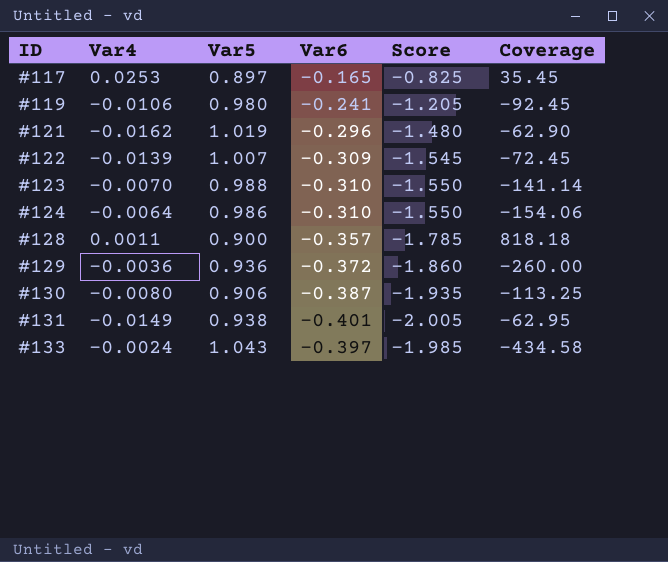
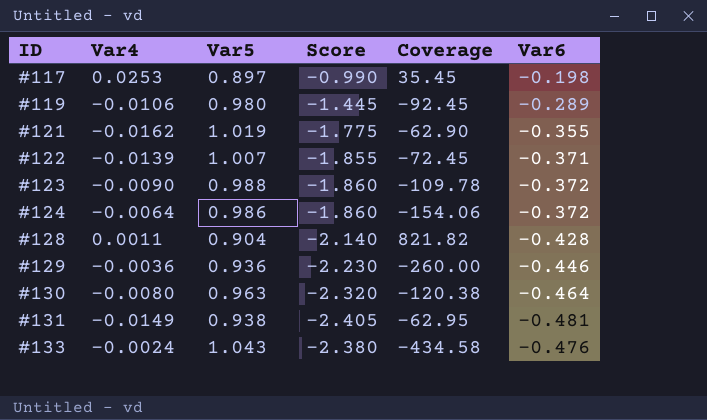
column Var6 | position: 4 -> 6
#117 | Score: -0.825 -> -0.990
#117 | Var6: -0.165 -> -0.198
#119 | Score: -1.205 -> -1.445
#119 | Var6: -0.241 -> -0.289
#121 | Score: -1.480 -> -1.775
#121 | Var6: -0.296 -> -0.355
#122 | Score: -1.545 -> -1.855
#122 | Var6: -0.309 -> -0.371
#123 | Var4: -0.0070 -> -0.0090
#123 | Score: -1.550 -> -1.860
#123 | Coverage: -141.14 -> -109.78
#123 | Var6: -0.310 -> -0.372
#124 | Score: -1.550 -> -1.860
#124 | Var6: -0.310 -> -0.372
#128 | Var5: 0.900 -> 0.904
#128 | Score: -1.785 -> -2.140
#128 | Coverage: 818.18 -> 821.82
#128 | Var6: -0.357 -> -0.428
#129 | Score: -1.860 -> -2.230
#129 | Var6: -0.372 -> -0.446
#130 | Var5: 0.906 -> 0.963
#130 | Score: -1.935 -> -2.320
#130 | Coverage: -113.25 -> -120.38
#130 | Var6: -0.387 -> -0.464
#131 | Score: -2.005 -> -2.405
#131 | Var6: -0.401 -> -0.481
#133 | Score: -1.985 -> -2.380
#133 | Var6: -0.397 -> -0.476

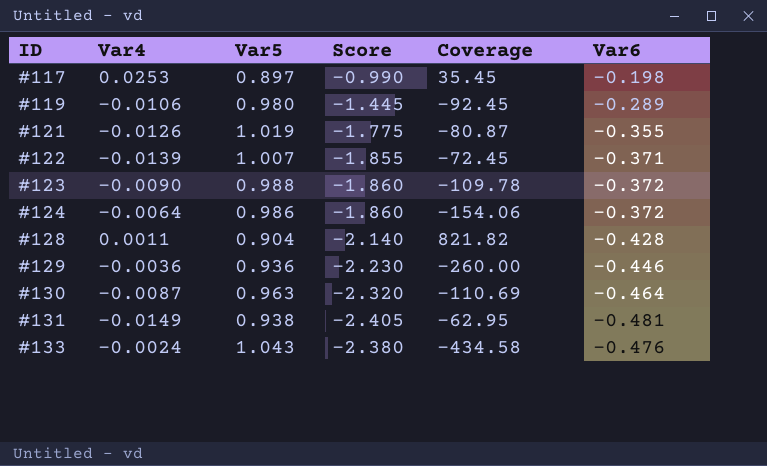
#121 | Var4: -0.0162 -> -0.0126
#121 | Coverage: -62.90 -> -80.87
#130 | Var4: -0.0080 -> -0.0087
#130 | Coverage: -120.38 -> -110.69

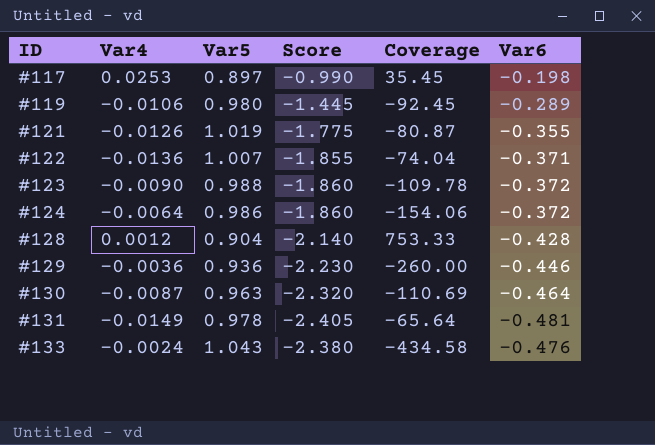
#122 | Var4: -0.0139 -> -0.0136
#122 | Coverage: -72.45 -> -74.04
#128 | Var4: 0.0011 -> 0.0012
#128 | Coverage: 821.82 -> 753.33
#131 | Var5: 0.938 -> 0.978
#131 | Coverage: -62.95 -> -65.64

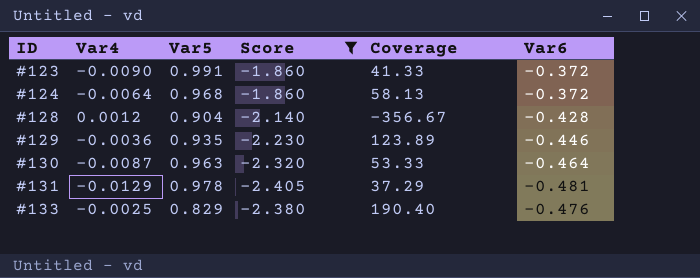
filter: none -> Score <= -1.860
column Coverage | formula: [Var5] / [Var4] -> [Var6] / [Var4]
#123 | Var5: 0.988 -> 0.991
#124 | Var5: 0.986 -> 0.968
#129 | Var5: 0.936 -> 0.935
#131 | Var4: -0.0149 -> -0.0129
#133 | Var4: -0.0024 -> -0.0025
#133 | Var5: 1.043 -> 0.829

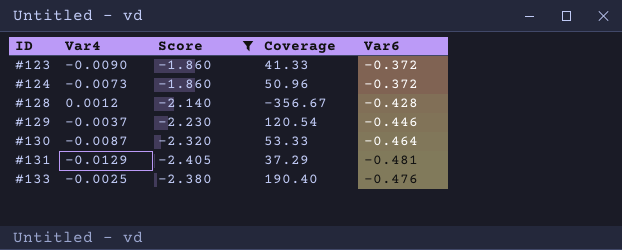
column Var5 | position: 3 -> none
#124 | Var4: -0.0064 -> -0.0073
#124 | Coverage: 58.13 -> 50.96
#129 | Var4: -0.0036 -> -0.0037
#129 | Coverage: 123.89 -> 120.54

